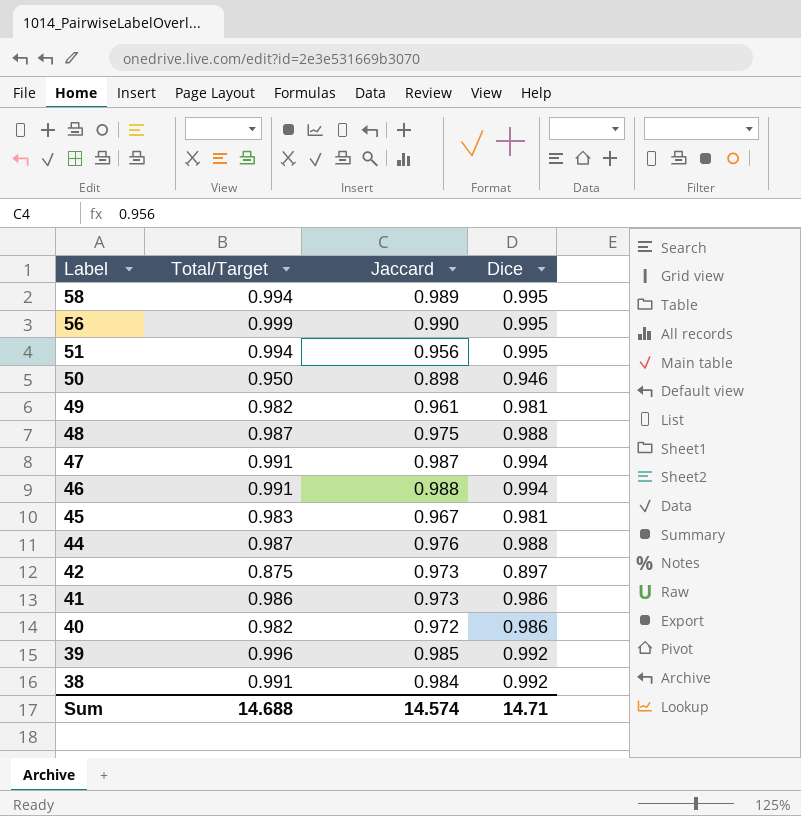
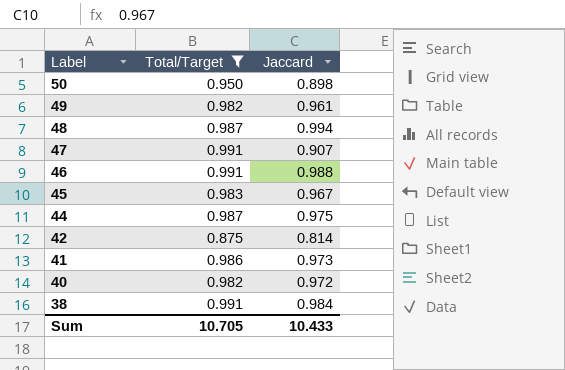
filter: none -> Total/Target <= 0.991
column Dice | position: 4 -> none
48 | Jaccard: 0.975 -> 0.994
47 | Jaccard: 0.987 -> 0.907
44 | Jaccard: 0.976 -> 0.975
42 | Jaccard: 0.973 -> 0.814
Sum | Total/Target: 14.688 -> 10.705
Sum | Jaccard: 14.574 -> 10.433

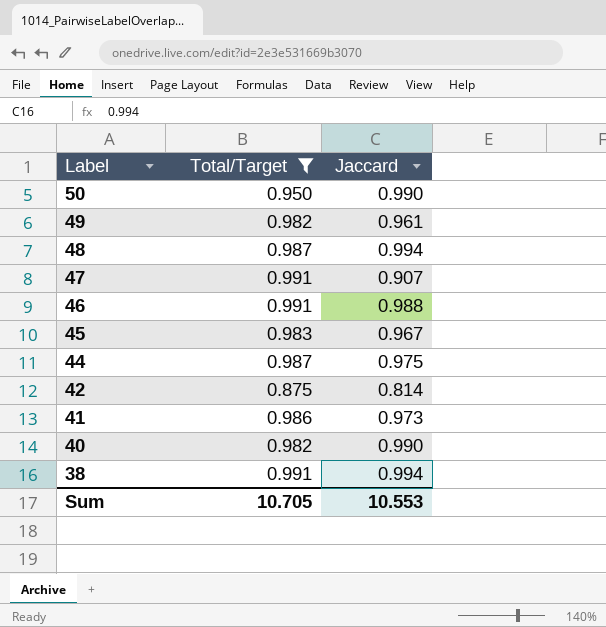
50 | Jaccard: 0.898 -> 0.990
40 | Jaccard: 0.972 -> 0.990
38 | Jaccard: 0.984 -> 0.994
Sum | Jaccard: 10.433 -> 10.553

